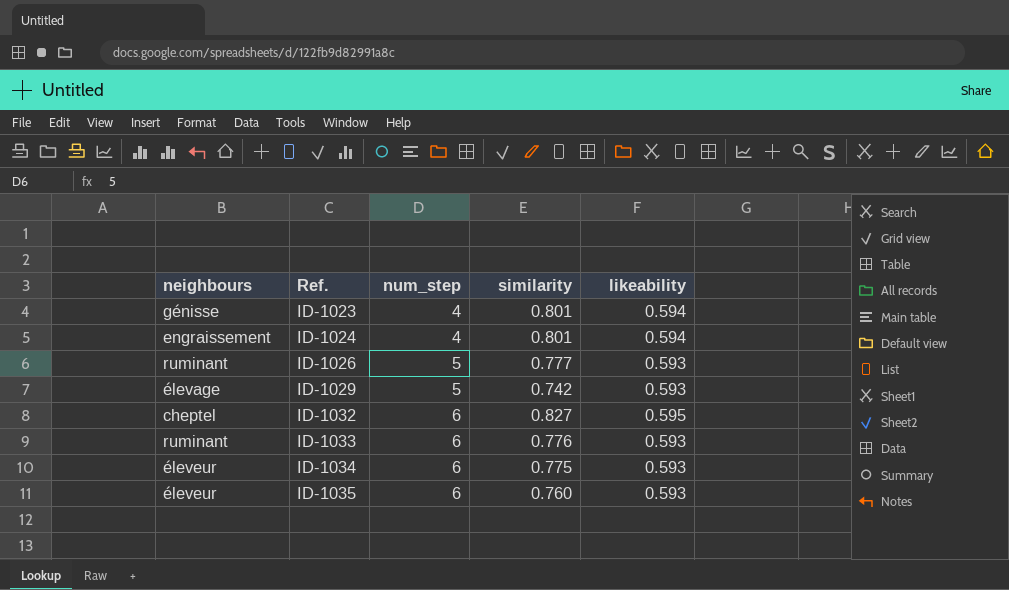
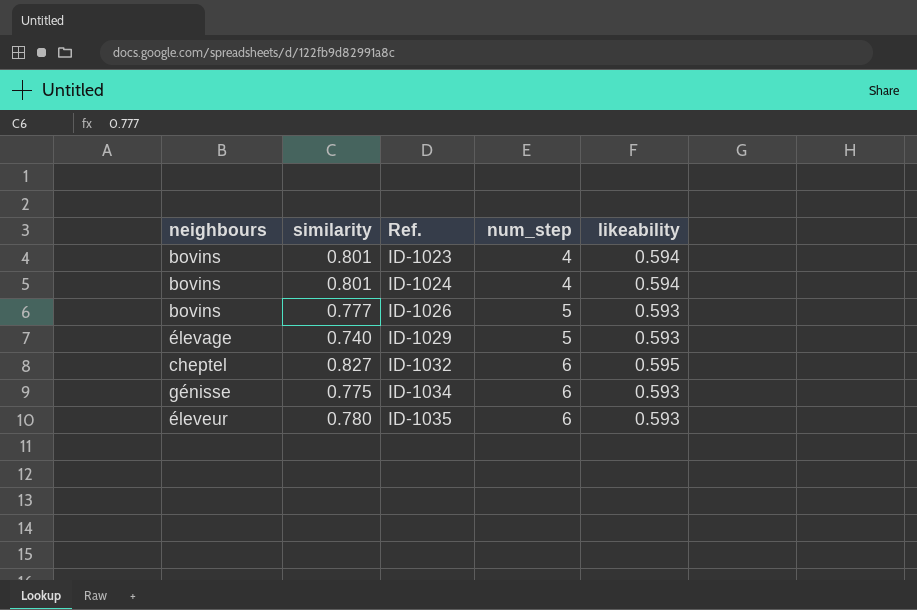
column similarity | position: 4 -> 2
row ID-1033: ruminant | 6 | 0.776 | 0.593 -> none
ID-1023 | neighbours: génisse -> bovins
ID-1024 | neighbours: engraissement -> bovins
ID-1026 | neighbours: ruminant -> bovins
ID-1029 | similarity: 0.742 -> 0.740
ID-1034 | neighbours: éleveur -> génisse
ID-1035 | similarity: 0.760 -> 0.780

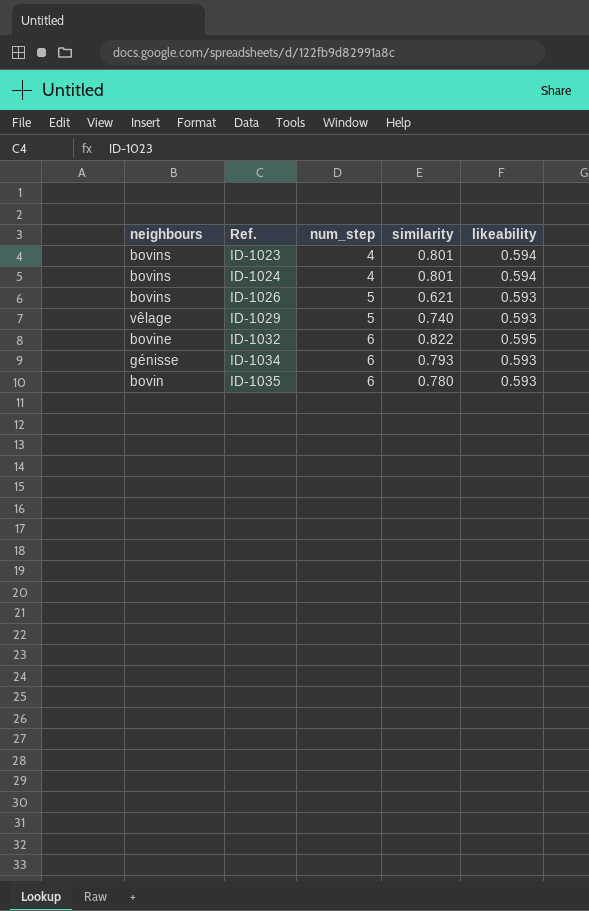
column similarity | position: 2 -> 4
ID-1026 | similarity: 0.777 -> 0.621
ID-1029 | neighbours: élevage -> vêlage
ID-1032 | neighbours: cheptel -> bovine
ID-1032 | similarity: 0.827 -> 0.822
ID-1034 | similarity: 0.775 -> 0.793
ID-1035 | neighbours: éleveur -> bovin

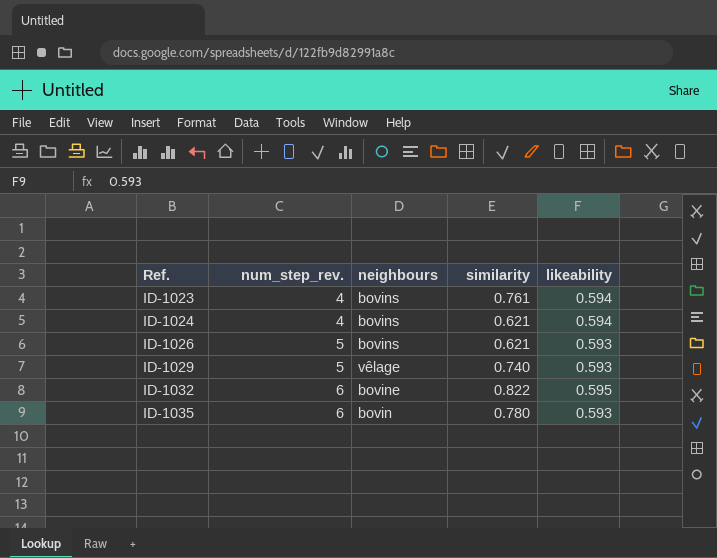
column name: num_step -> num_step_rev.
column neighbours | position: 1 -> 3
row ID-1034: génisse | 6 | 0.793 | 0.593 -> none
ID-1023 | similarity: 0.801 -> 0.761
ID-1024 | similarity: 0.801 -> 0.621

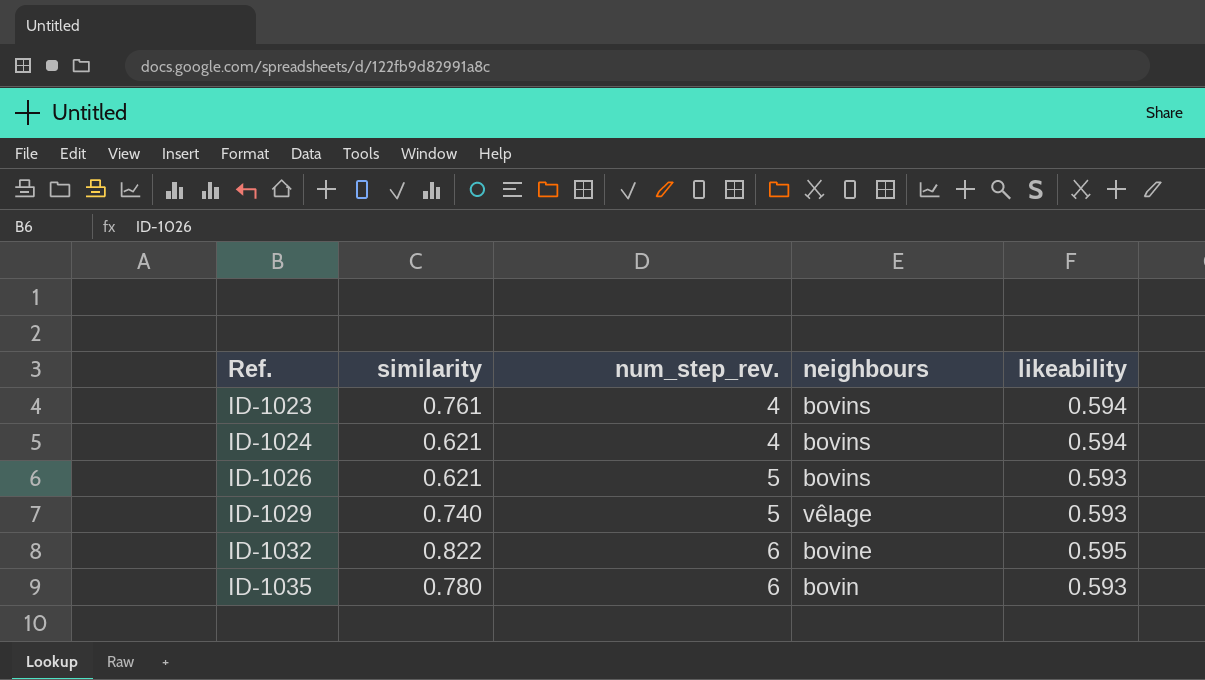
column similarity | position: 4 -> 2

